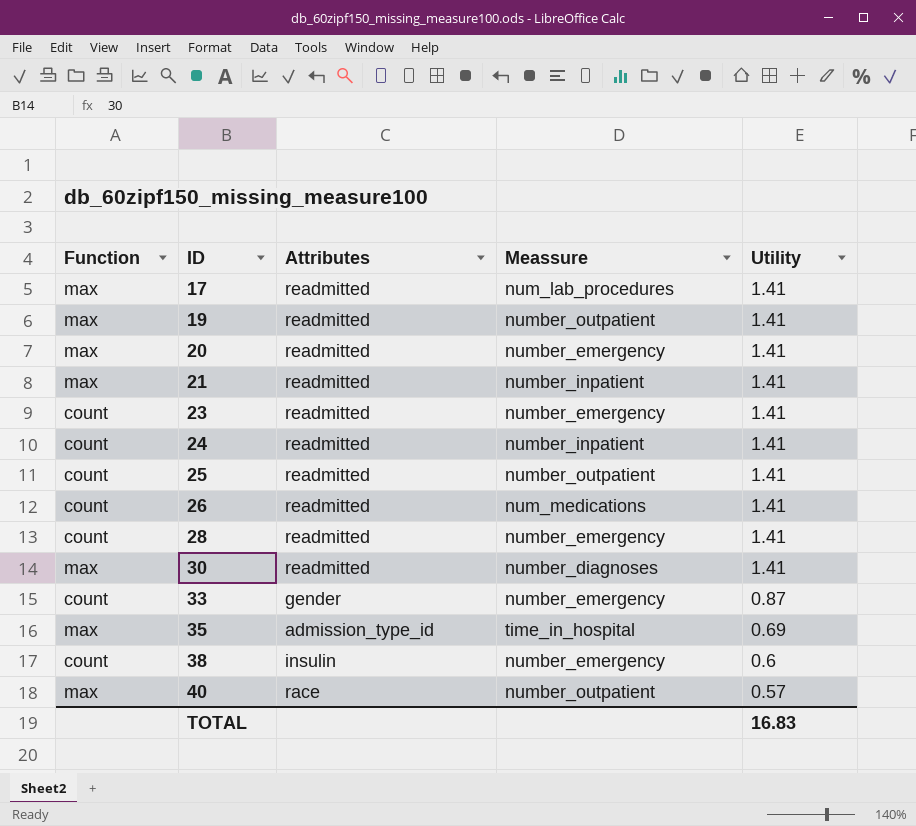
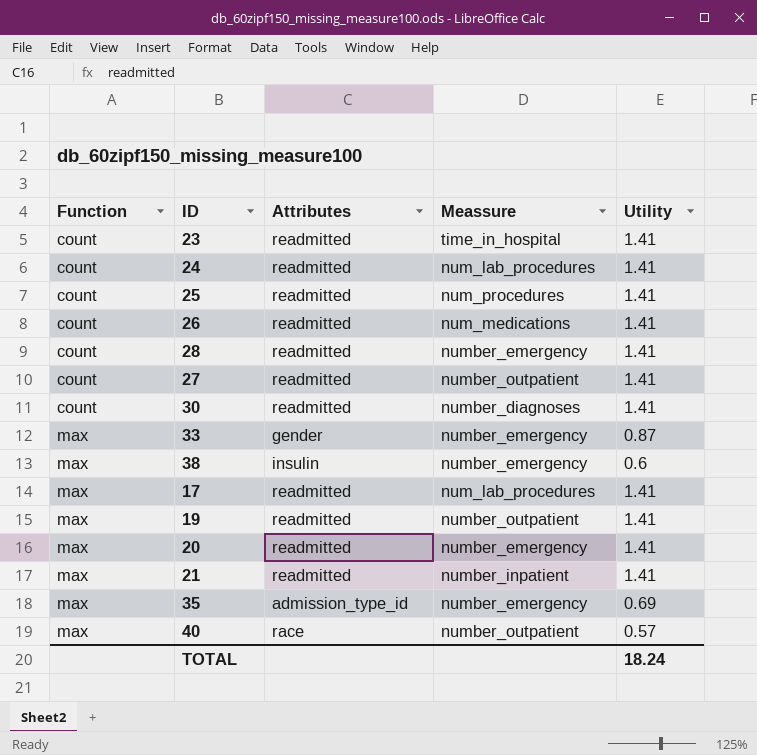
row order: ID ascending -> Function ascending
23 | Meassure: number_emergency -> time_in_hospital
24 | Meassure: number_inpatient -> num_lab_procedures
25 | Meassure: number_outpatient -> num_procedures
row 27: none -> count | readmitted | number_outpatient | 1.41
30 | Function: max -> count
33 | Function: count -> max
38 | Function: count -> max
35 | Meassure: time_in_hospital -> number_emergency
TOTAL | Utility: 16.83 -> 18.24

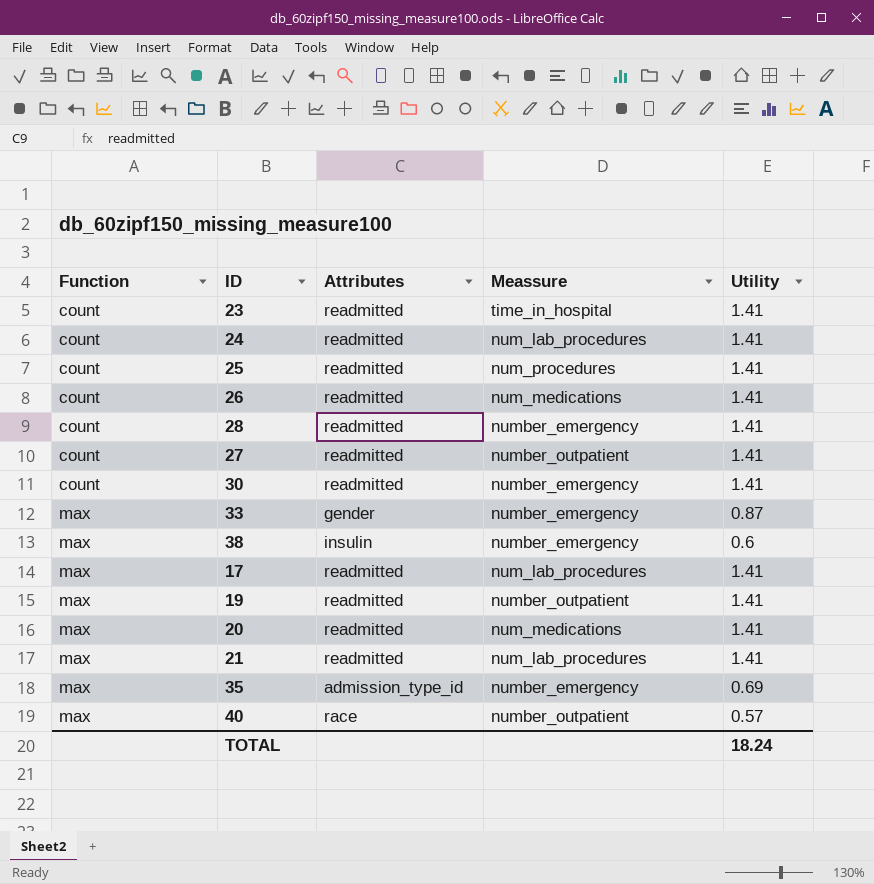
30 | Meassure: number_diagnoses -> number_emergency
20 | Meassure: number_emergency -> num_medications
21 | Meassure: number_inpatient -> num_lab_procedures

